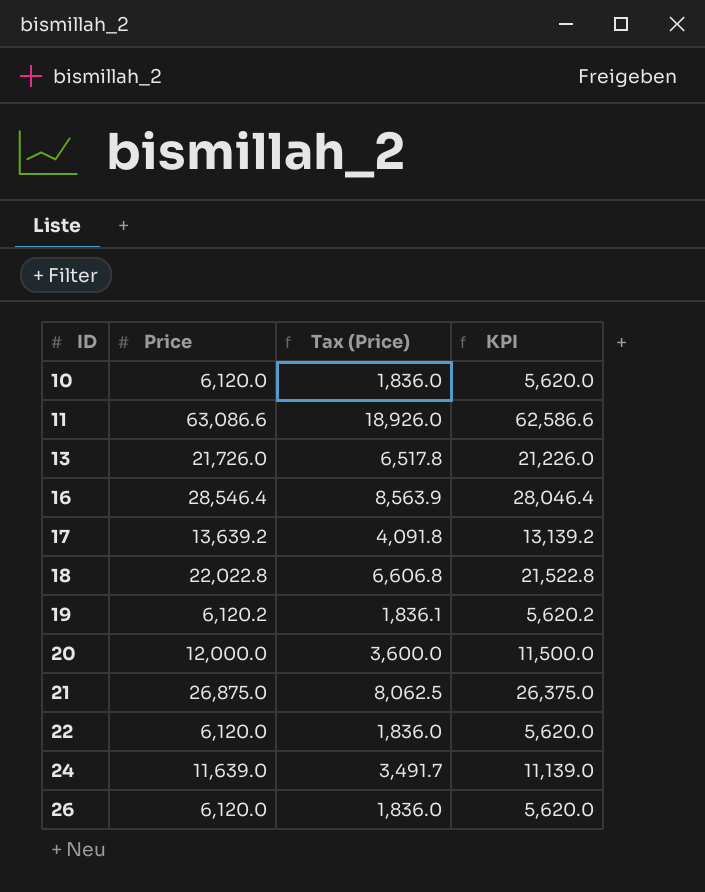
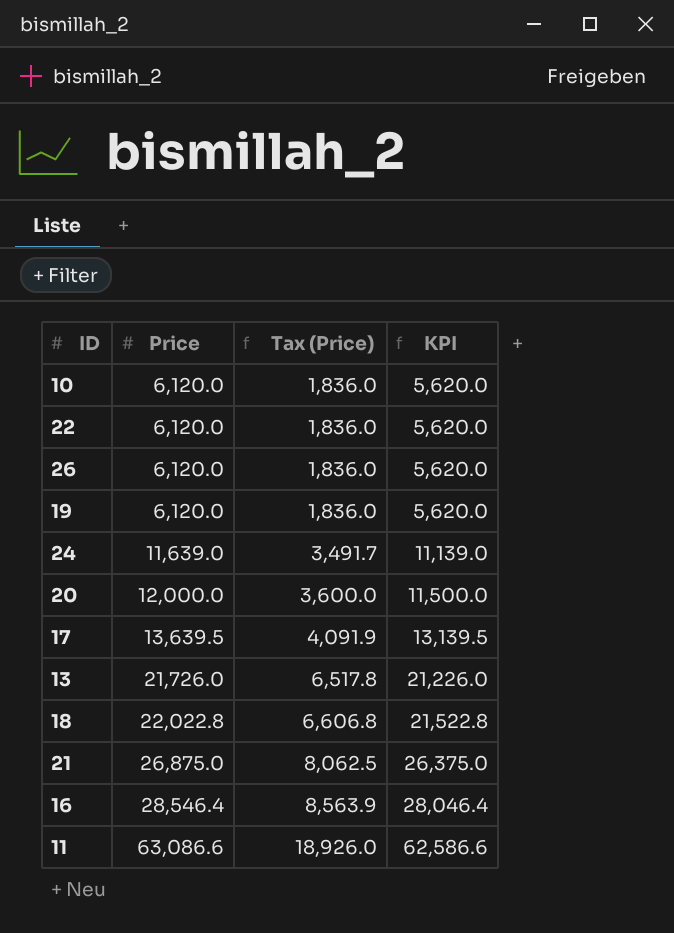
row order: ID ascending -> Price ascending
19 | Price: 6,120.2 -> 6,120.0
19 | Tax (Price): 1,836.1 -> 1,836.0
19 | KPI: 5,620.2 -> 5,620.0
17 | Price: 13,639.2 -> 13,639.5
17 | Tax (Price): 4,091.8 -> 4,091.9
17 | KPI: 13,139.2 -> 13,139.5

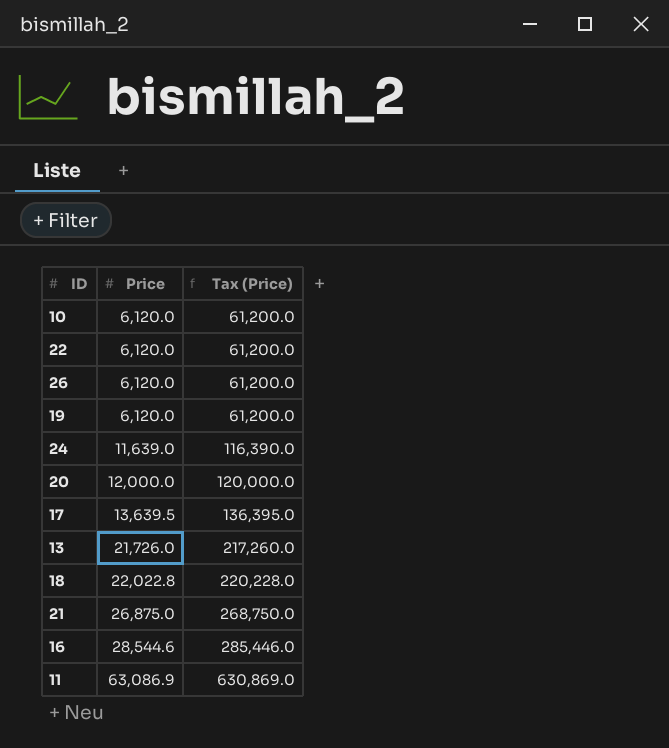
column KPI | formula: [Price] - 500 -> none
column Tax (Price) | formula: [Price] * 0.3 -> [Price] * 10
16 | Price: 28,546.4 -> 28,544.6
11 | Price: 63,086.6 -> 63,086.9

